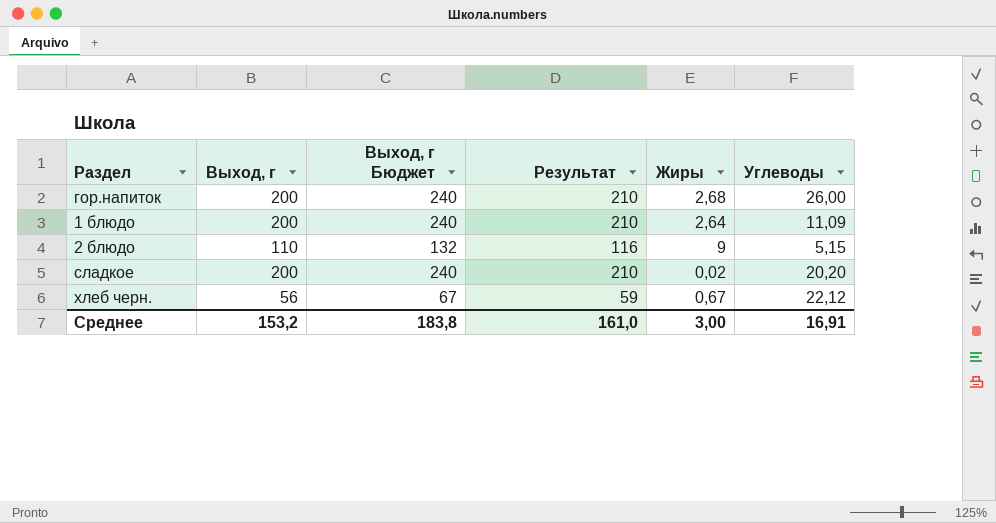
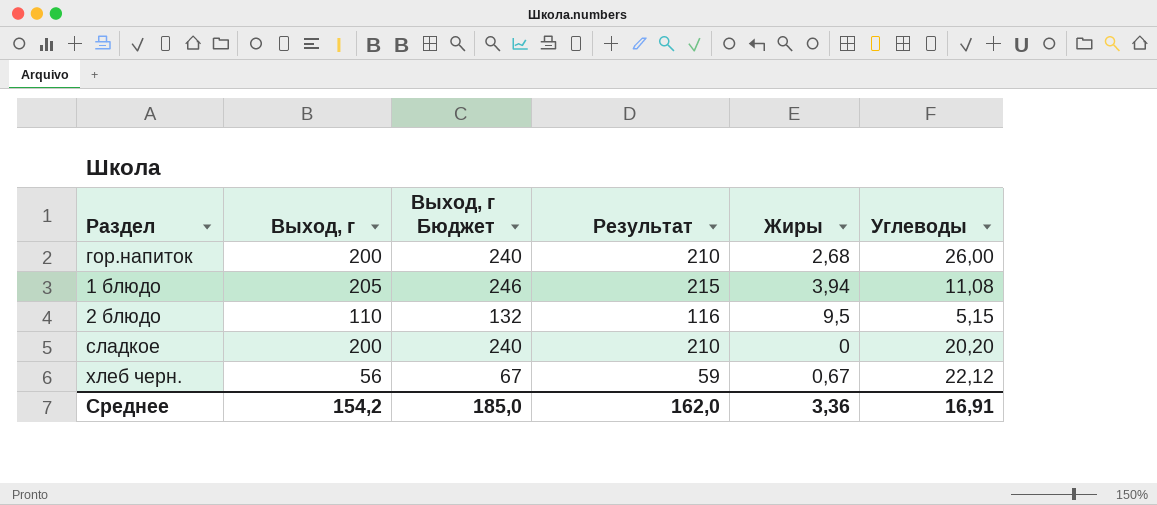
1 блюдо | Выход, г: 200 -> 205
1 блюдо | Выход, г Бюджет: 240 -> 246
1 блюдо | Результат: 210 -> 215
1 блюдо | Жиры: 2,64 -> 3,94
1 блюдо | Углеводы: 11,09 -> 11,08
2 блюдо | Жиры: 9 -> 9,5
сладкое | Жиры: 0,02 -> 0
Среднее | Выход, г: 153,2 -> 154,2
Среднее | Выход, г Бюджет: 183,8 -> 185,0
Среднее | Результат: 161,0 -> 162,0
Среднее | Жиры: 3,00 -> 3,36

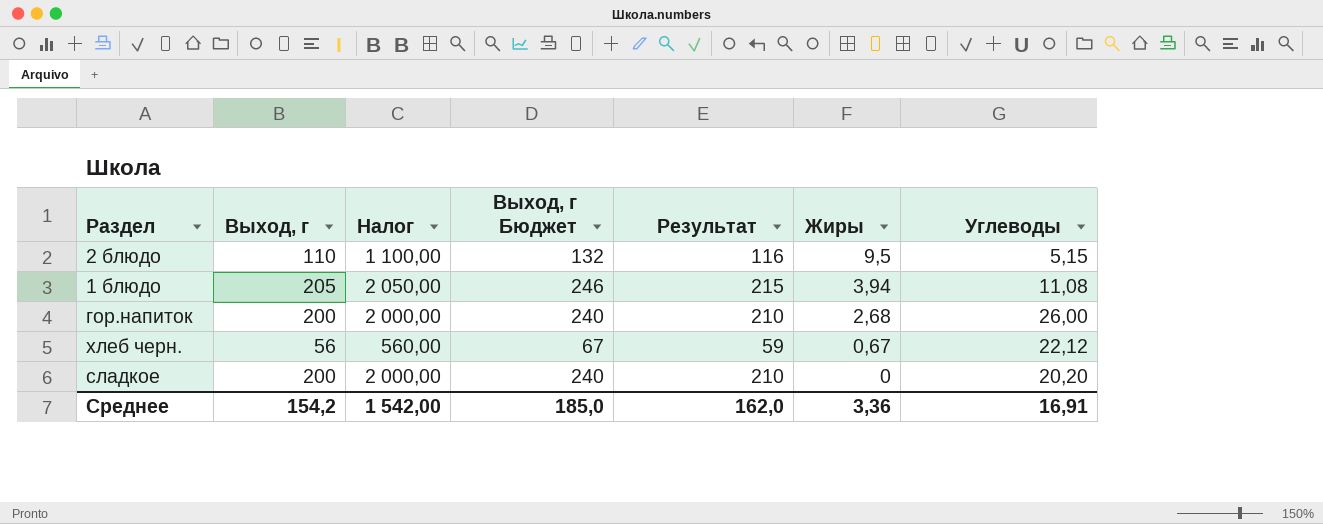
row order: none -> Жиры descending
column Налог | formula: none -> [Выход, г] * 10

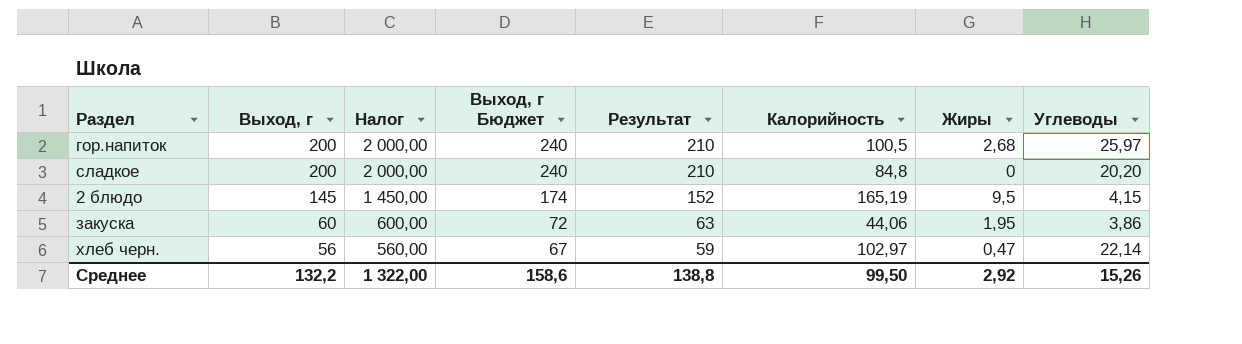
row order: Жиры descending -> Выход, г descending
column Калорийность | position: none -> 6
row 1 блюдо: 205 | 2 050,00 | 246 | 215 | 3,94 | 11,08 -> none
гор.напиток | Углеводы: 26,00 -> 25,97
2 блюдо | Выход, г: 110 -> 145
2 блюдо | Налог: 1 100,00 -> 1 450,00
2 блюдо | Выход, г Бюджет: 132 -> 174
2 блюдо | Результат: 116 -> 152
2 блюдо | Углеводы: 5,15 -> 4,15
row закуска: none -> 60 | 600,00 | 72 | 63 | 44,06 | 1,95 | 3,86
хлеб черн. | Жиры: 0,67 -> 0,47
хлеб черн. | Углеводы: 22,12 -> 22,14
Среднее | Выход, г: 154,2 -> 132,2
Среднее | Налог: 1 542,00 -> 1 322,00
Среднее | Выход, г Бюджет: 185,0 -> 158,6
Среднее | Результат: 162,0 -> 138,8
Среднее | Жиры: 3,36 -> 2,92
Среднее | Углеводы: 16,91 -> 15,26

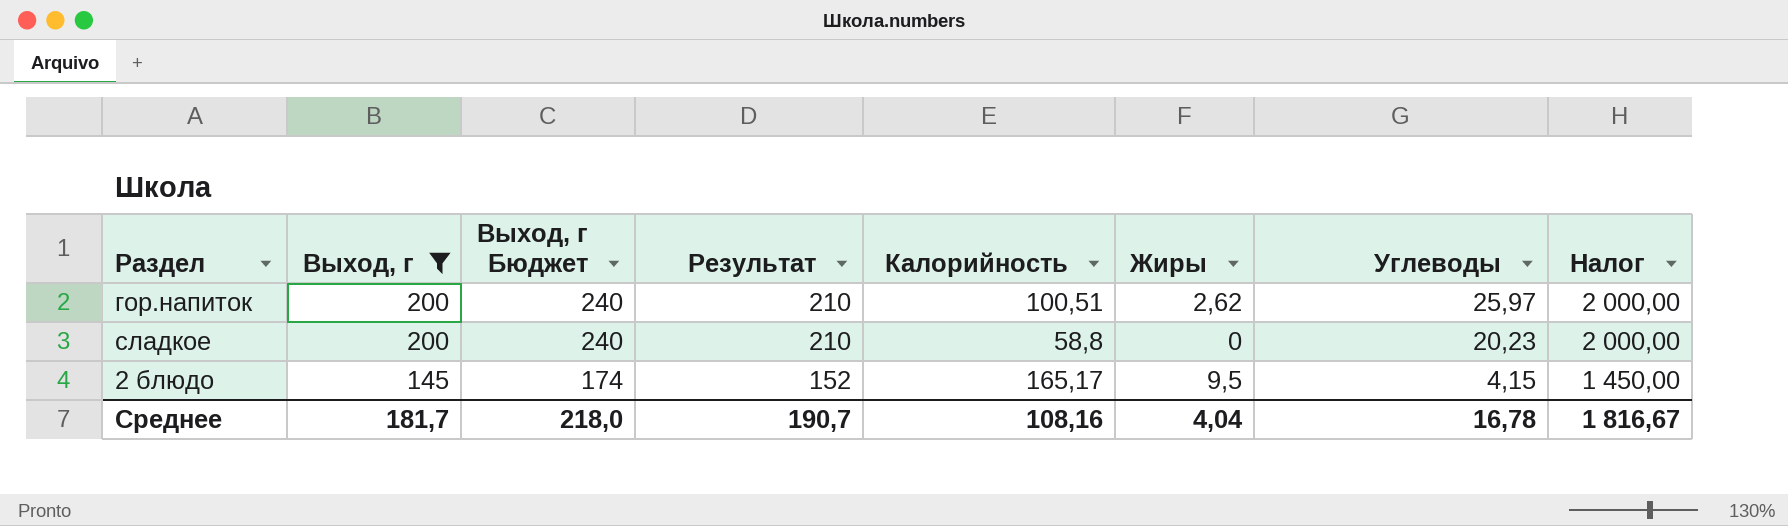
filter: none -> Выход, г >= 145
column Налог | position: 3 -> 8
гор.напиток | Калорийность: 100,5 -> 100,51
гор.напиток | Жиры: 2,68 -> 2,62
сладкое | Калорийность: 84,8 -> 58,8
сладкое | Углеводы: 20,20 -> 20,23
2 блюдо | Калорийность: 165,19 -> 165,17
Среднее | Выход, г: 132,2 -> 181,7
Среднее | Выход, г Бюджет: 158,6 -> 218,0
Среднее | Результат: 138,8 -> 190,7
Среднее | Калорийность: 99,50 -> 108,16
Среднее | Жиры: 2,92 -> 4,04
Среднее | Углеводы: 15,26 -> 16,78
Среднее | Налог: 1 322,00 -> 1 816,67

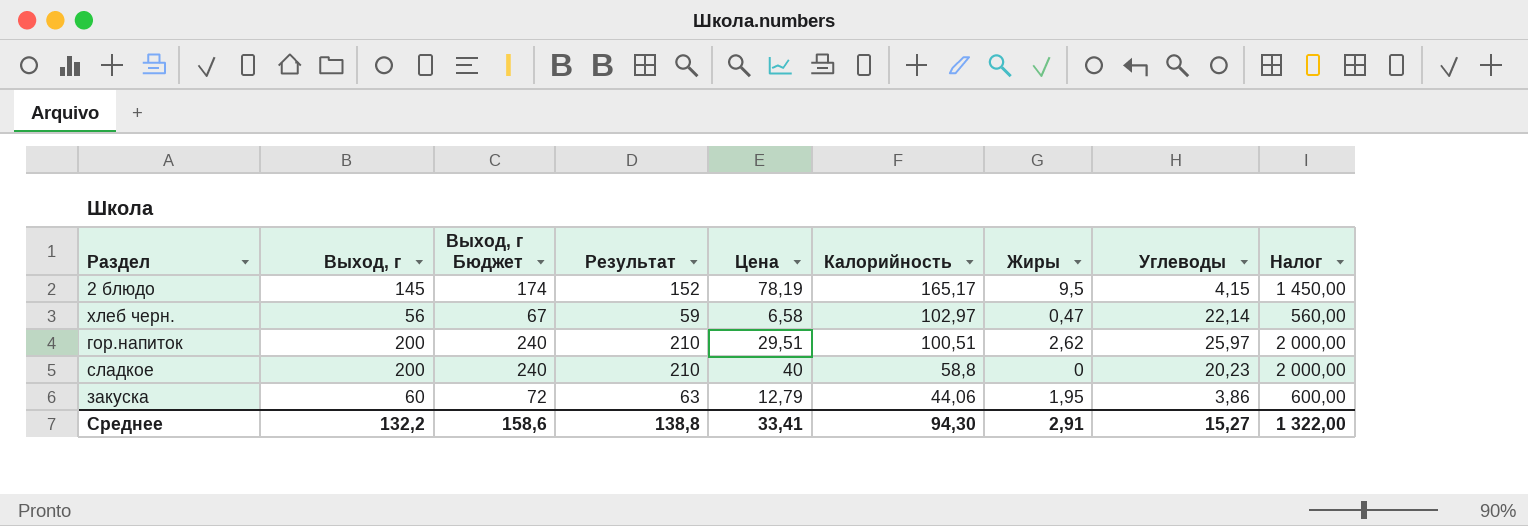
filter: Выход, г >= 145 -> none
row order: Выход, г descending -> Калорийность descending
column Цена | position: none -> 5
Среднее | Выход, г: 181,7 -> 132,2
Среднее | Выход, г Бюджет: 218,0 -> 158,6
Среднее | Результат: 190,7 -> 138,8
Среднее | Калорийность: 108,16 -> 94,30
Среднее | Жиры: 4,04 -> 2,91
Среднее | Углеводы: 16,78 -> 15,27
Среднее | Налог: 1 816,67 -> 1 322,00

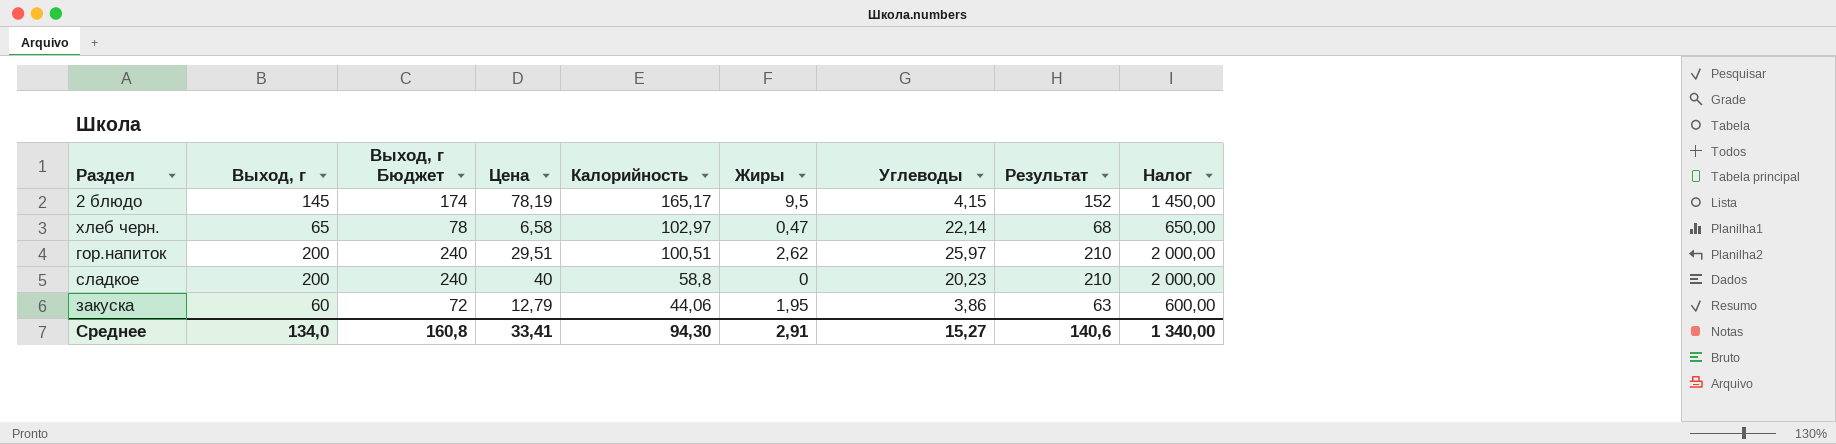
column Результат | position: 4 -> 8
хлеб черн. | Выход, г: 56 -> 65
хлеб черн. | Выход, г Бюджет: 67 -> 78
хлеб черн. | Результат: 59 -> 68
хлеб черн. | Налог: 560,00 -> 650,00
Среднее | Выход, г: 132,2 -> 134,0
Среднее | Выход, г Бюджет: 158,6 -> 160,8
Среднее | Результат: 138,8 -> 140,6
Среднее | Налог: 1 322,00 -> 1 340,00

